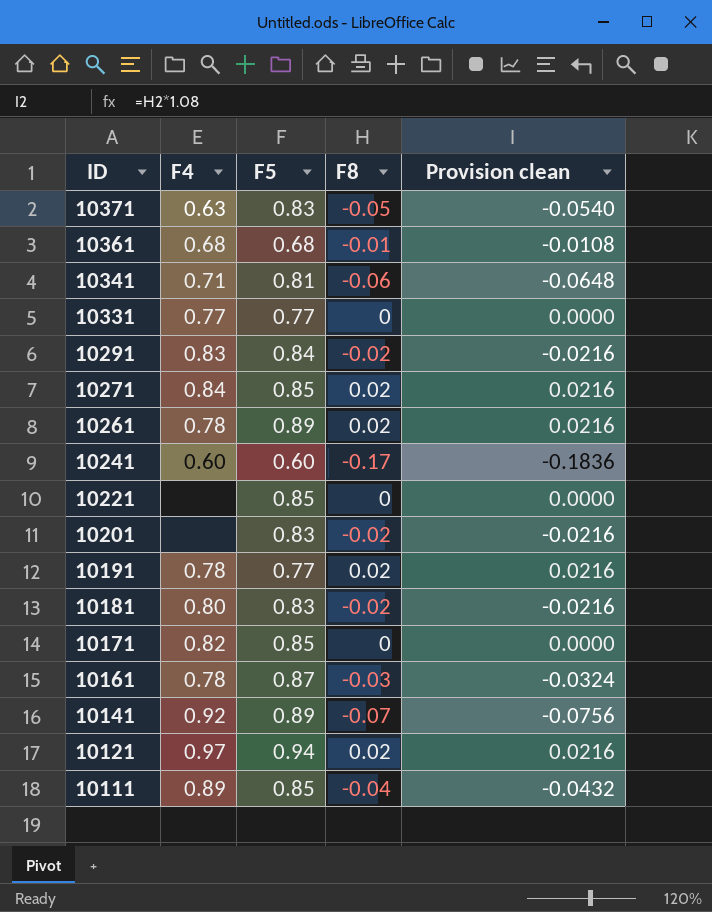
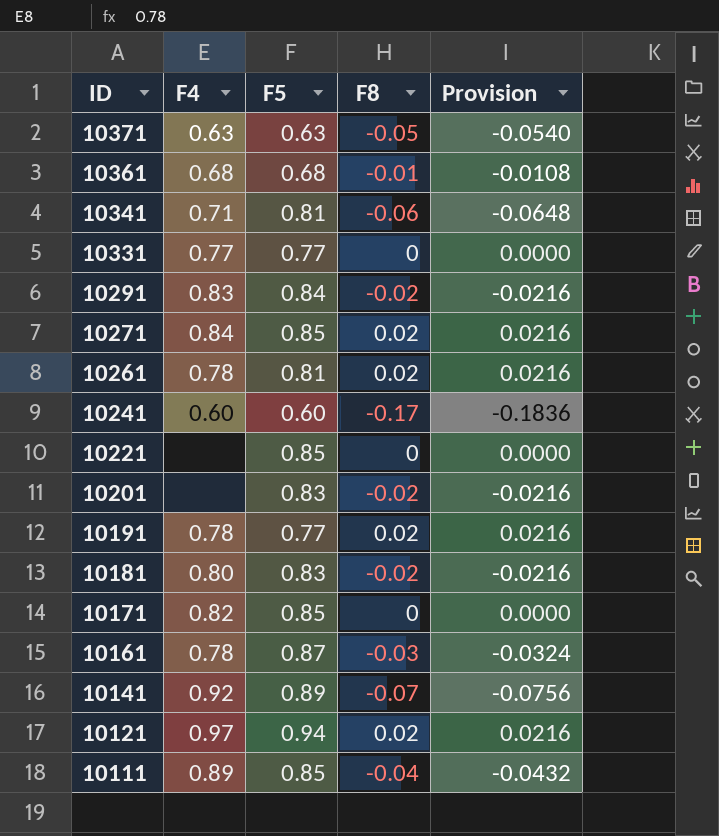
column name: Provision clean -> Provision
10371 | F5: 0.83 -> 0.63
10261 | F5: 0.89 -> 0.81

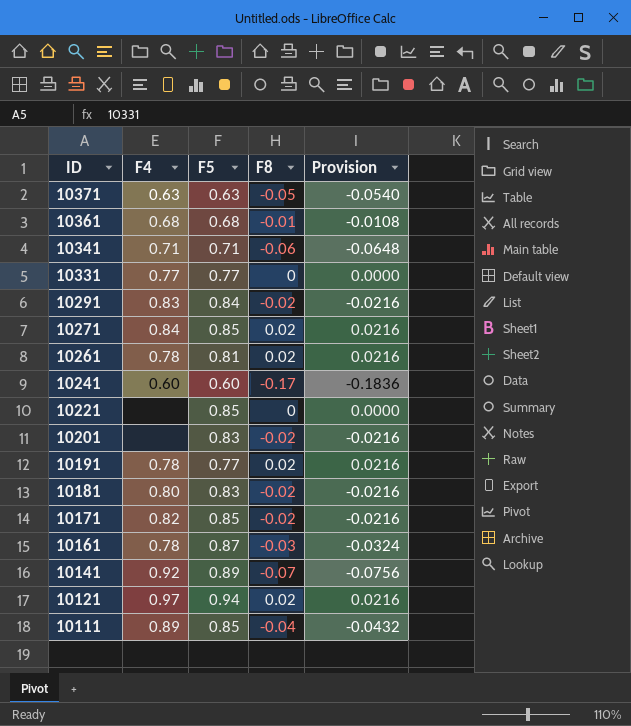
10341 | F5: 0.81 -> 0.71
10171 | F8: 0 -> -0.02
10171 | Provision: 0.0000 -> -0.0216

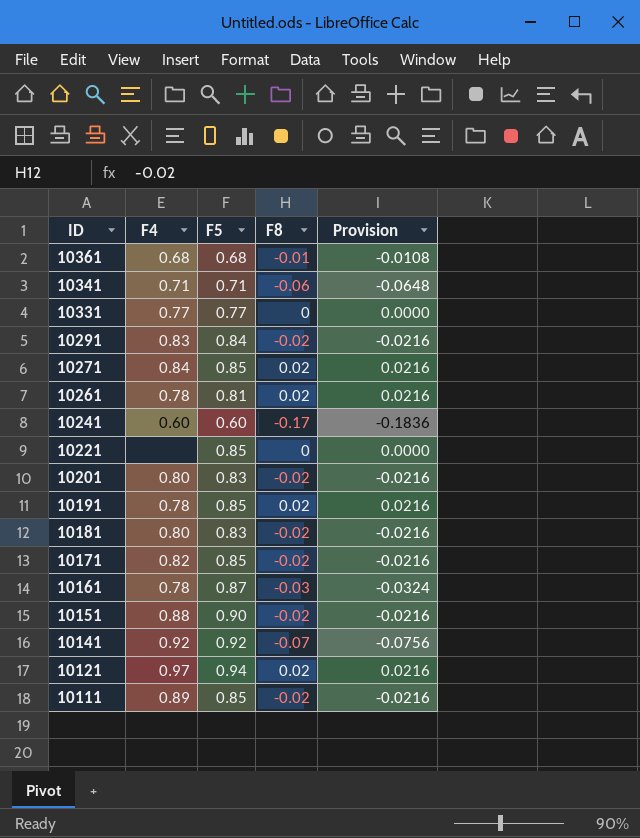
row 10371: 0.63 | 0.63 | -0.05 | -0.0540 -> none
10201 | F4: none -> 0.80
10191 | F5: 0.77 -> 0.85
row 10151: none -> 0.88 | 0.90 | -0.02 | -0.0216
10141 | F5: 0.89 -> 0.92
10111 | F8: -0.04 -> -0.02
10111 | Provision: -0.0432 -> -0.0216

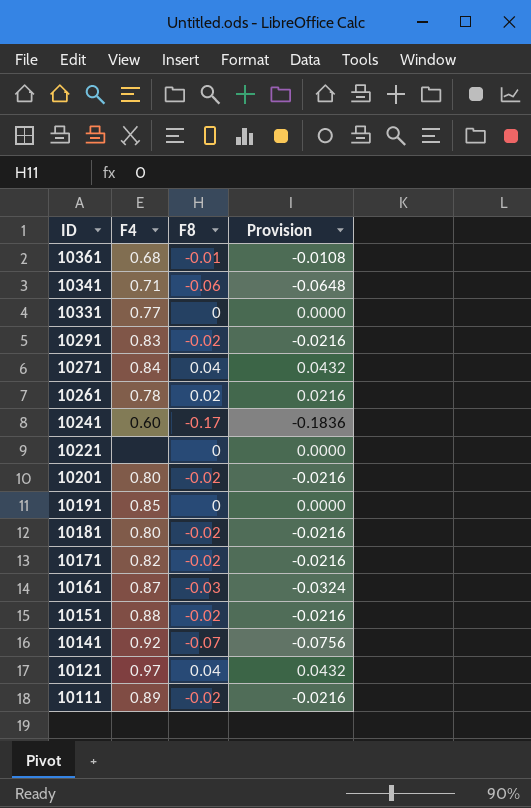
column F5 | position: 3 -> none
10271 | F8: 0.02 -> 0.04
10271 | Provision: 0.0216 -> 0.0432
10191 | F4: 0.78 -> 0.85
10191 | F8: 0.02 -> 0
10191 | Provision: 0.0216 -> 0.0000
10161 | F4: 0.78 -> 0.87
10121 | F8: 0.02 -> 0.04
10121 | Provision: 0.0216 -> 0.0432

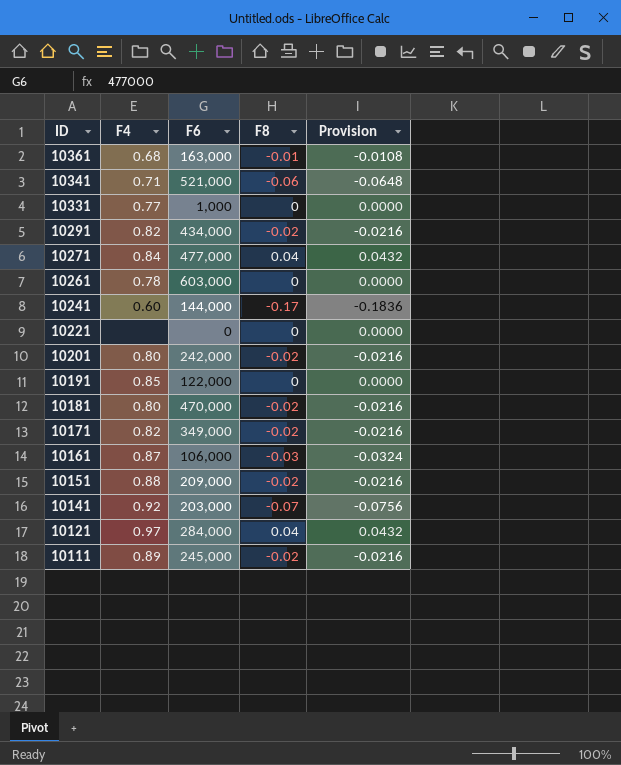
column F6 | position: none -> 3
10291 | F4: 0.83 -> 0.82
10261 | F8: 0.02 -> 0
10261 | Provision: 0.0216 -> 0.0000

